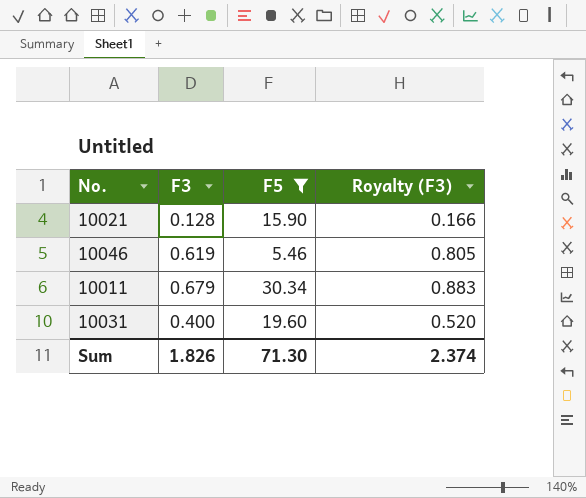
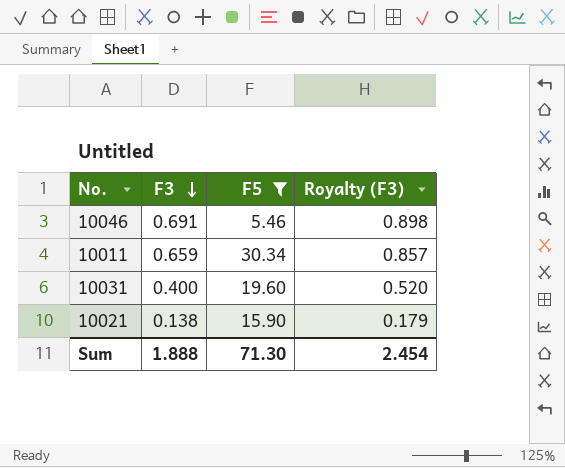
row order: none -> F3 descending
10046 | F3: 0.619 -> 0.691
10046 | Royalty (F3): 0.805 -> 0.898
10011 | F3: 0.679 -> 0.659
10011 | Royalty (F3): 0.883 -> 0.857
10021 | F3: 0.128 -> 0.138
10021 | Royalty (F3): 0.166 -> 0.179
Sum | F3: 1.826 -> 1.888
Sum | Royalty (F3): 2.374 -> 2.454

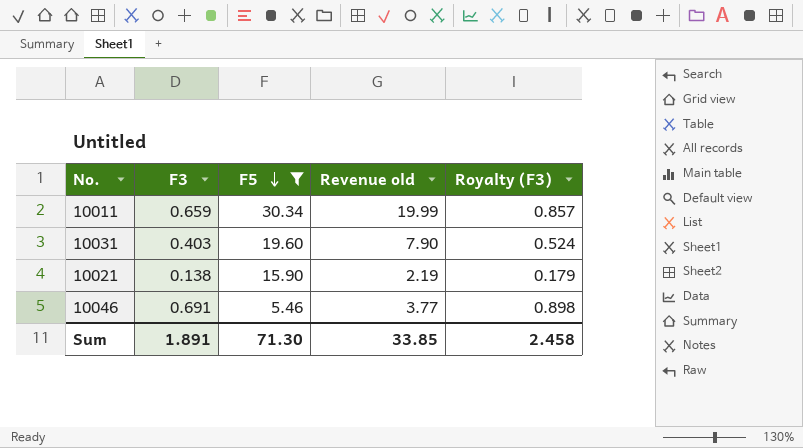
row order: F3 descending -> F5 descending
column Revenue old | formula: none -> [F3] * [F5]
10031 | F3: 0.400 -> 0.403
10031 | Royalty (F3): 0.520 -> 0.524
Sum | F3: 1.888 -> 1.891
Sum | Royalty (F3): 2.454 -> 2.458

